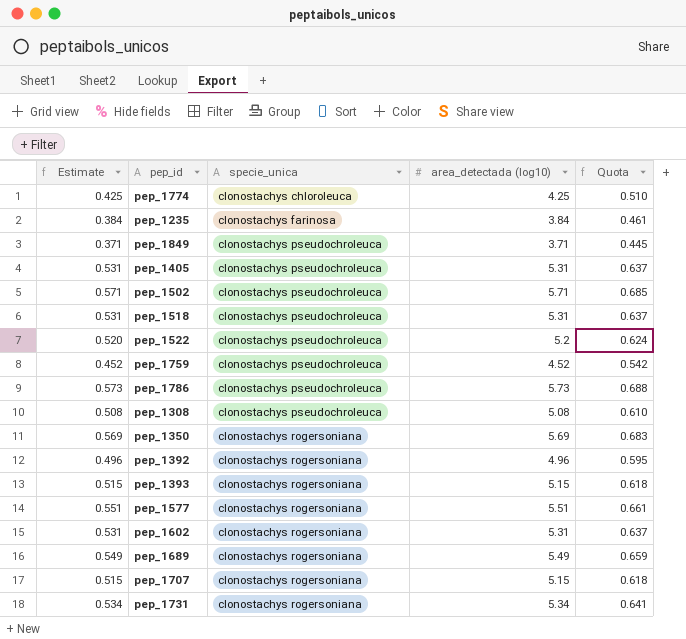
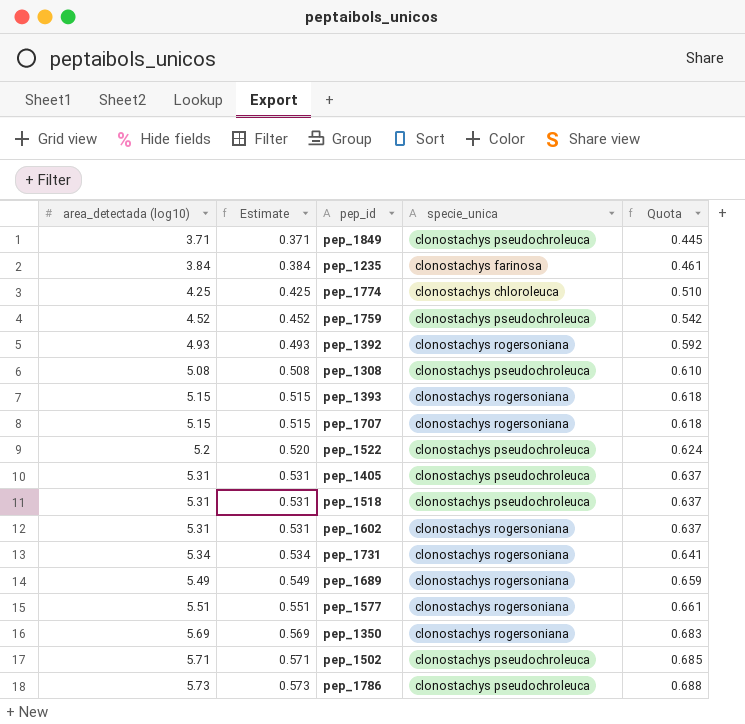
row order: specie_unica ascending -> area_detectada (log10) ascending
column area_detectada (log10) | position: 4 -> 1
pep_1392 | area_detectada (log10): 4.96 -> 4.93
pep_1392 | Estimate: 0.496 -> 0.493
pep_1392 | Quota: 0.595 -> 0.592

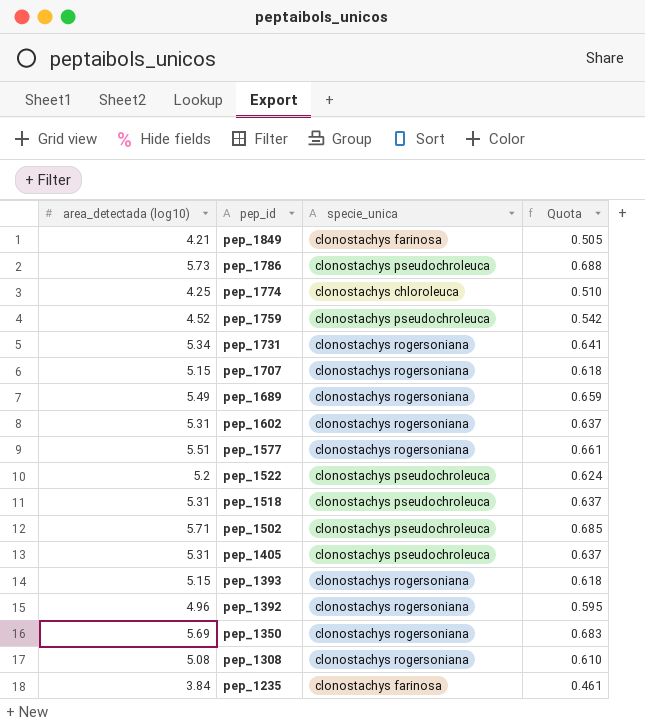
row order: area_detectada (log10) ascending -> pep_id descending
column Estimate | formula: [area_detectada (log10)] * 0.1 -> none
pep_1849 | area_detectada (log10): 3.71 -> 4.21
pep_1849 | specie_unica: clonostachys pseudochroleuca -> clonostachys farinosa
pep_1849 | Quota: 0.445 -> 0.505
pep_1392 | area_detectada (log10): 4.93 -> 4.96
pep_1392 | Quota: 0.592 -> 0.595
pep_1308 | specie_unica: clonostachys pseudochroleuca -> clonostachys rogersoniana

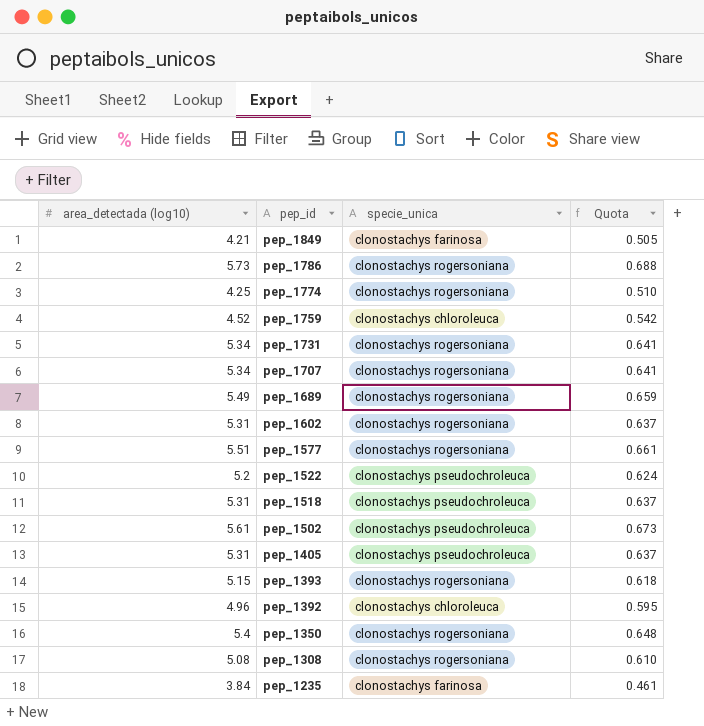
pep_1786 | specie_unica: clonostachys pseudochroleuca -> clonostachys rogersoniana
pep_1774 | specie_unica: clonostachys chloroleuca -> clonostachys rogersoniana
pep_1759 | specie_unica: clonostachys pseudochroleuca -> clonostachys chloroleuca
pep_1707 | area_detectada (log10): 5.15 -> 5.34
pep_1707 | Quota: 0.618 -> 0.641
pep_1502 | area_detectada (log10): 5.71 -> 5.61
pep_1502 | Quota: 0.685 -> 0.673
pep_1392 | specie_unica: clonostachys rogersoniana -> clonostachys chloroleuca
pep_1350 | area_detectada (log10): 5.69 -> 5.4
pep_1350 | Quota: 0.683 -> 0.648

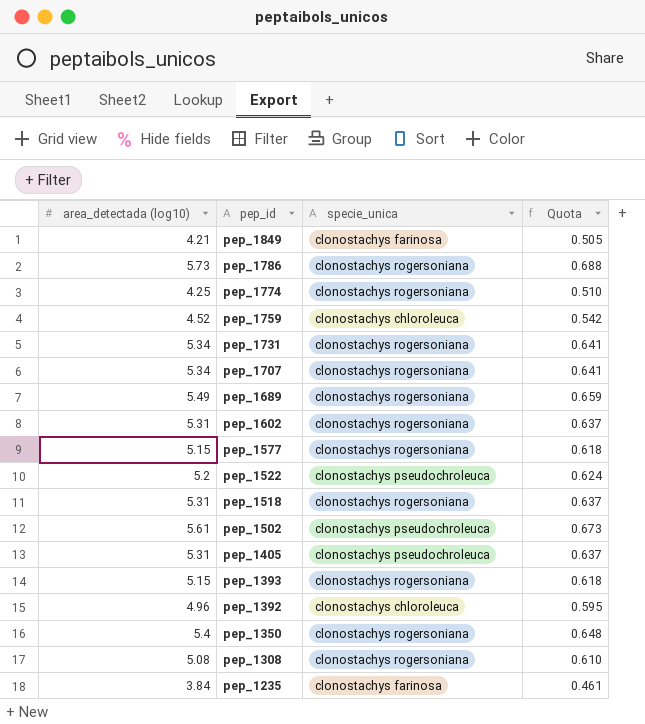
pep_1577 | area_detectada (log10): 5.51 -> 5.15
pep_1577 | Quota: 0.661 -> 0.618
pep_1518 | specie_unica: clonostachys pseudochroleuca -> clonostachys rogersoniana

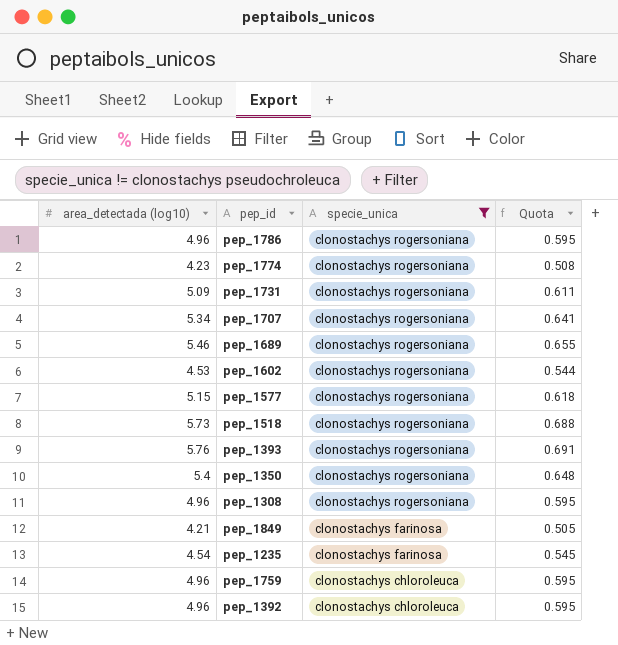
filter: none -> specie_unica != clonostachys pseudochroleuca
row order: pep_id descending -> specie_unica descending
pep_1786 | area_detectada (log10): 5.73 -> 4.96
pep_1786 | Quota: 0.688 -> 0.595
pep_1774 | area_detectada (log10): 4.25 -> 4.23
pep_1774 | Quota: 0.510 -> 0.508
pep_1731 | area_detectada (log10): 5.34 -> 5.09
pep_1731 | Quota: 0.641 -> 0.611
pep_1689 | area_detectada (log10): 5.49 -> 5.46
pep_1689 | Quota: 0.659 -> 0.655
pep_1602 | area_detectada (log10): 5.31 -> 4.53
pep_1602 | Quota: 0.637 -> 0.544
pep_1518 | area_detectada (log10): 5.31 -> 5.73
pep_1518 | Quota: 0.637 -> 0.688
pep_1393 | area_detectada (log10): 5.15 -> 5.76
pep_1393 | Quota: 0.618 -> 0.691
pep_1308 | area_detectada (log10): 5.08 -> 4.96
pep_1308 | Quota: 0.610 -> 0.595
pep_1235 | area_detectada (log10): 3.84 -> 4.54
pep_1235 | Quota: 0.461 -> 0.545
pep_1759 | area_detectada (log10): 4.52 -> 4.96
pep_1759 | Quota: 0.542 -> 0.595

